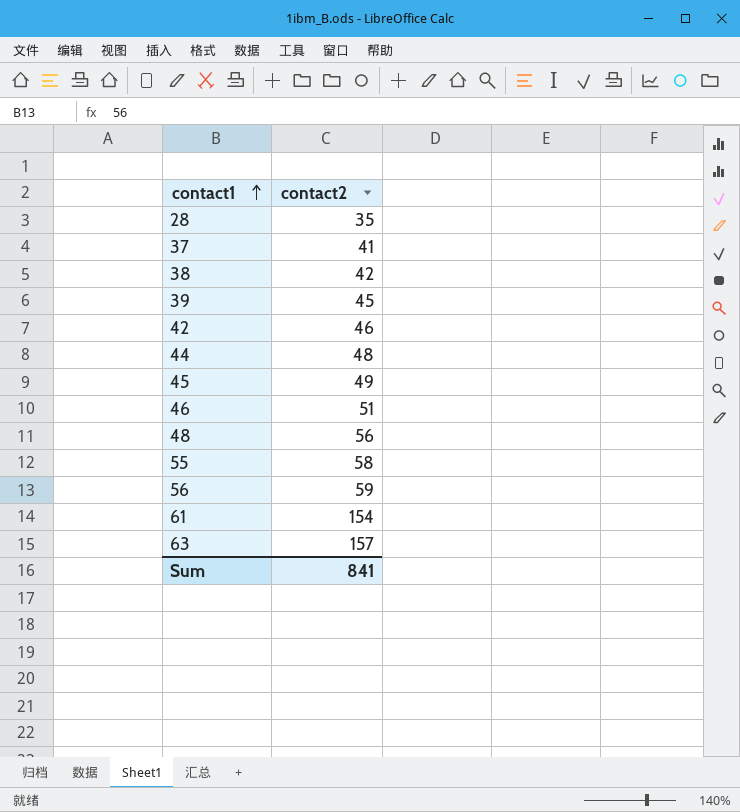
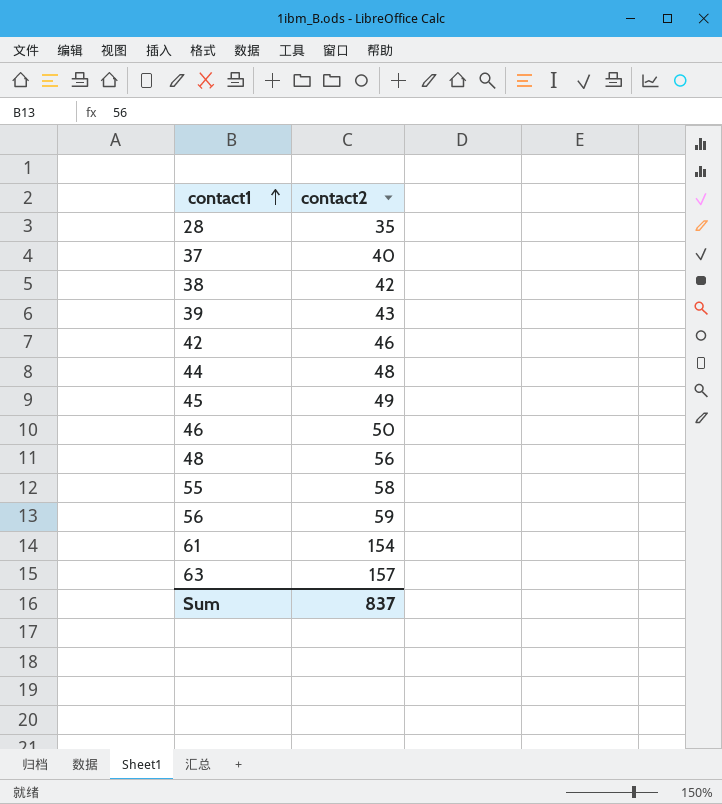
37 | contact2: 41 -> 40
39 | contact2: 45 -> 43
46 | contact2: 51 -> 50
Sum | contact2: 841 -> 837

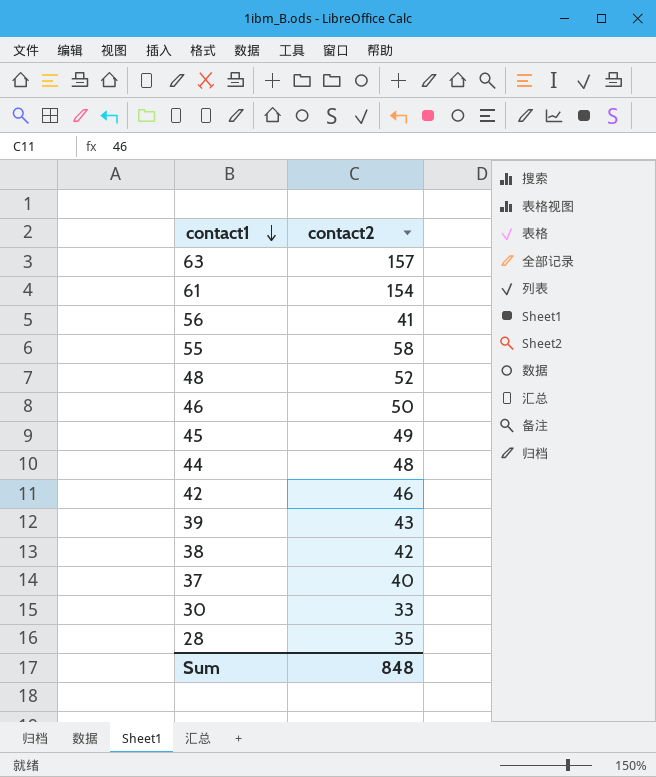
row order: contact1 ascending -> contact1 descending
56 | contact2: 59 -> 41
48 | contact2: 56 -> 52
row 30: none -> 33
Sum | contact2: 837 -> 848

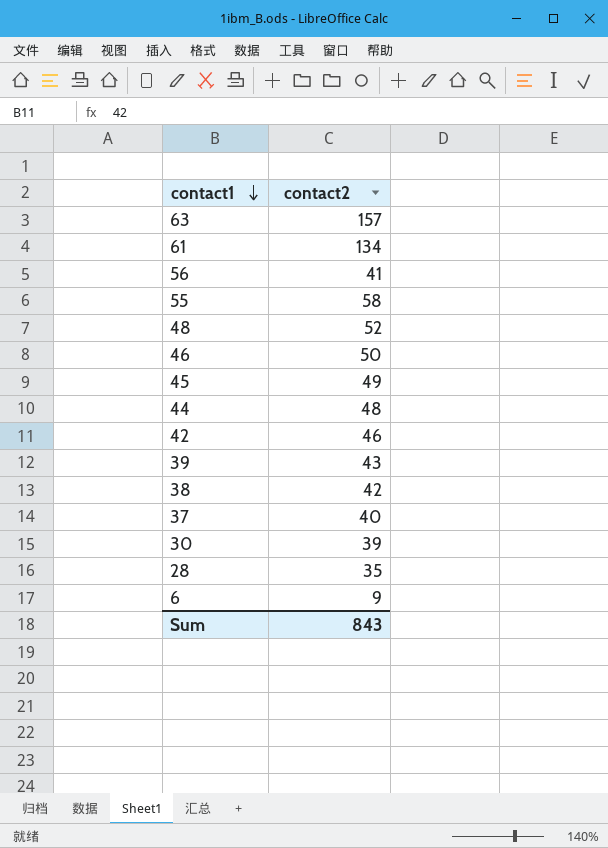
61 | contact2: 154 -> 134
30 | contact2: 33 -> 39
row 6: none -> 9
Sum | contact2: 848 -> 843

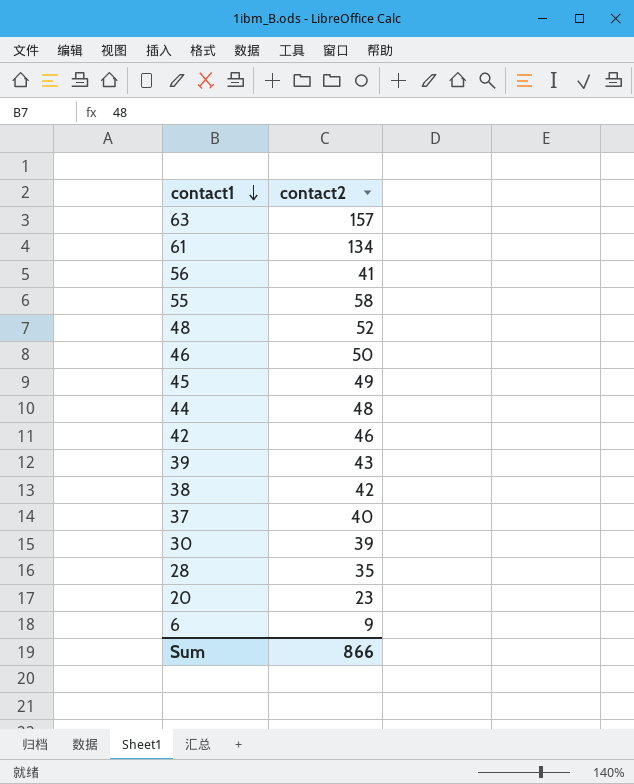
row 20: none -> 23
Sum | contact2: 843 -> 866

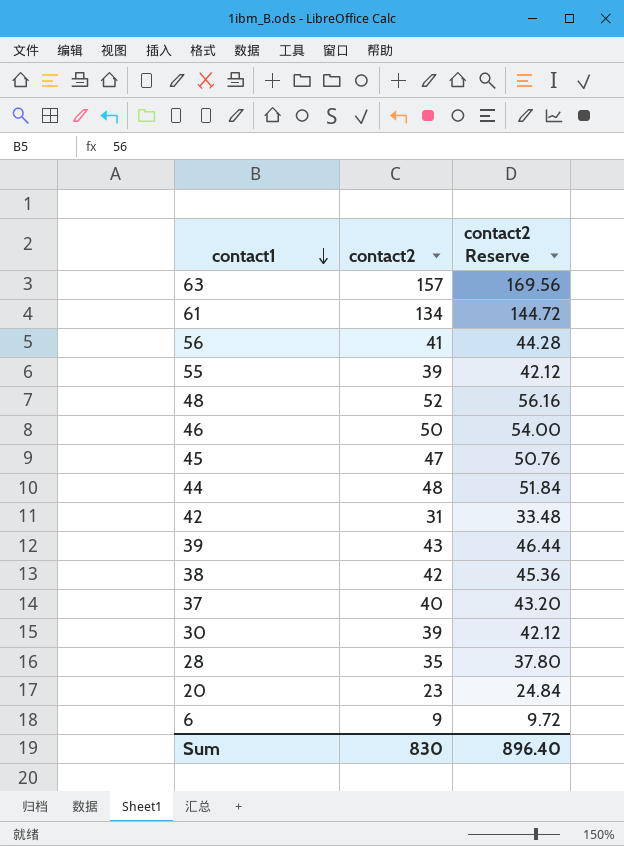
column contact2 Reserve | formula: none -> [contact2] * 1.08
55 | contact2: 58 -> 39
45 | contact2: 49 -> 47
42 | contact2: 46 -> 31
Sum | contact2: 866 -> 830

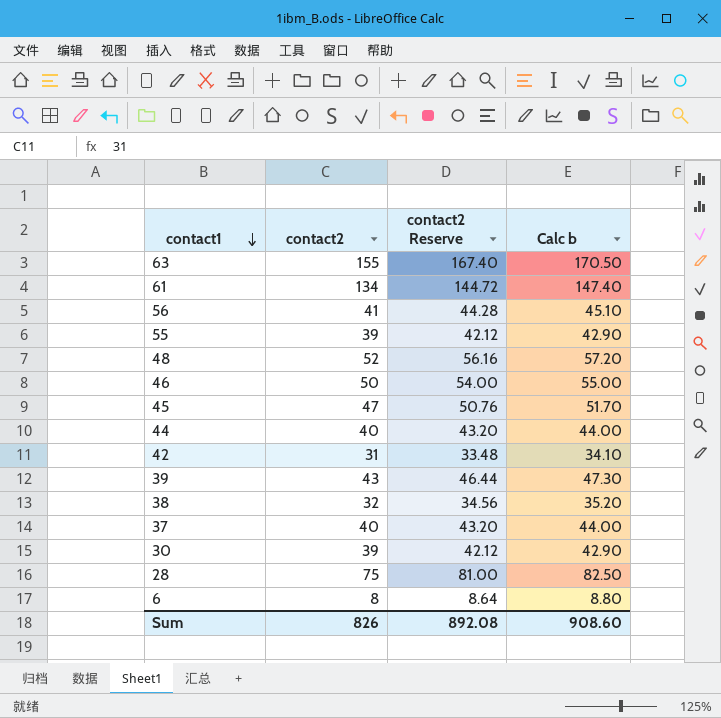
column Calc b | formula: none -> [contact2] * 1.1
row 20: 23 | 24.84 -> none
63 | contact2: 157 -> 155
63 | contact2 Reserve: 169.56 -> 167.40
44 | contact2: 48 -> 40
44 | contact2 Reserve: 51.84 -> 43.20
38 | contact2: 42 -> 32
38 | contact2 Reserve: 45.36 -> 34.56
28 | contact2: 35 -> 75
28 | contact2 Reserve: 37.80 -> 81.00
6 | contact2: 9 -> 8
6 | contact2 Reserve: 9.72 -> 8.64
Sum | contact2: 830 -> 826
Sum | contact2 Reserve: 896.40 -> 892.08

